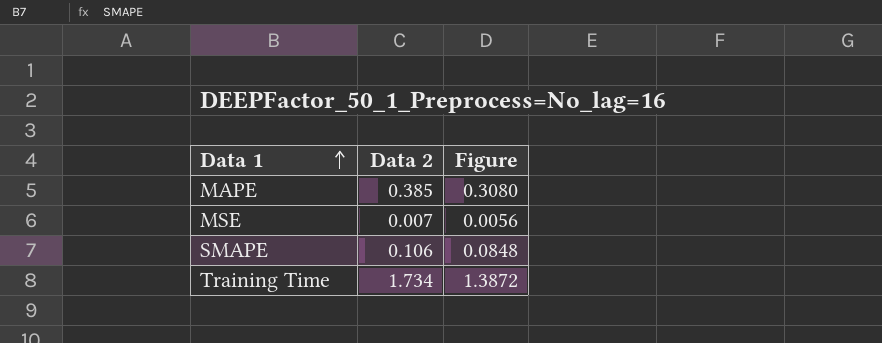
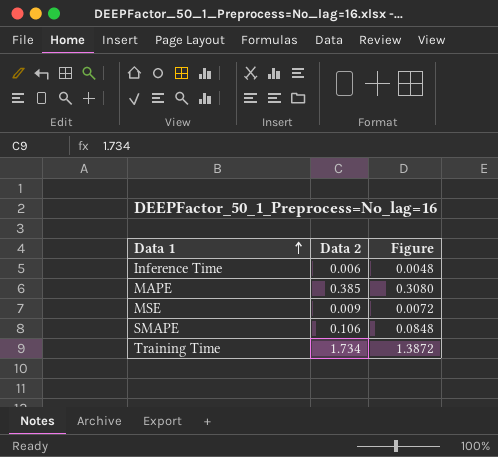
row Inference Time: none -> 0.006 | 0.0048
MSE | Data 2: 0.007 -> 0.009
MSE | Figure: 0.0056 -> 0.0072

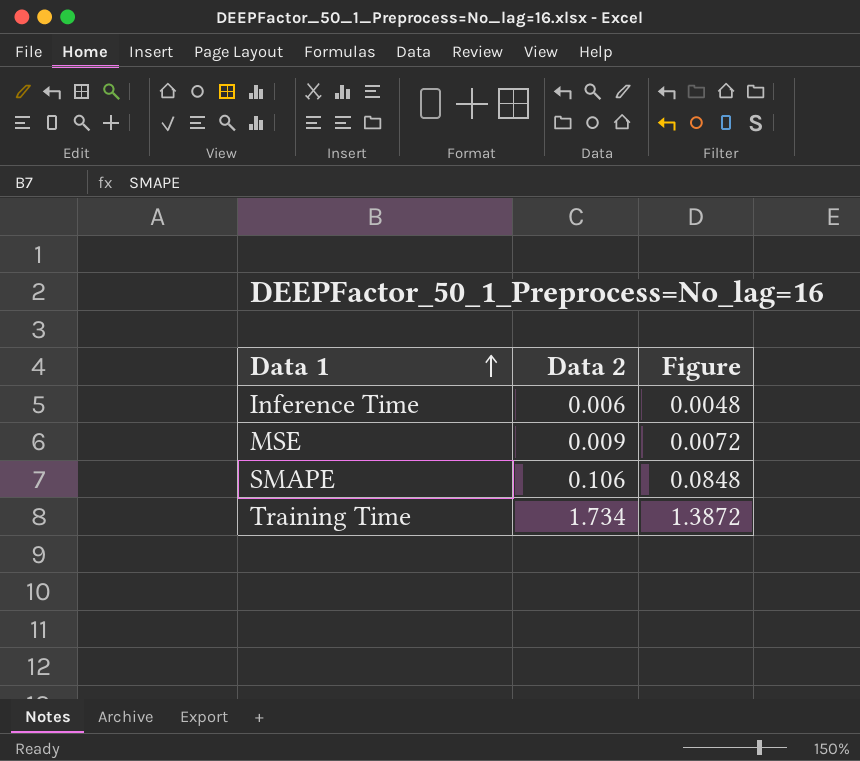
row MAPE: 0.385 | 0.3080 -> none

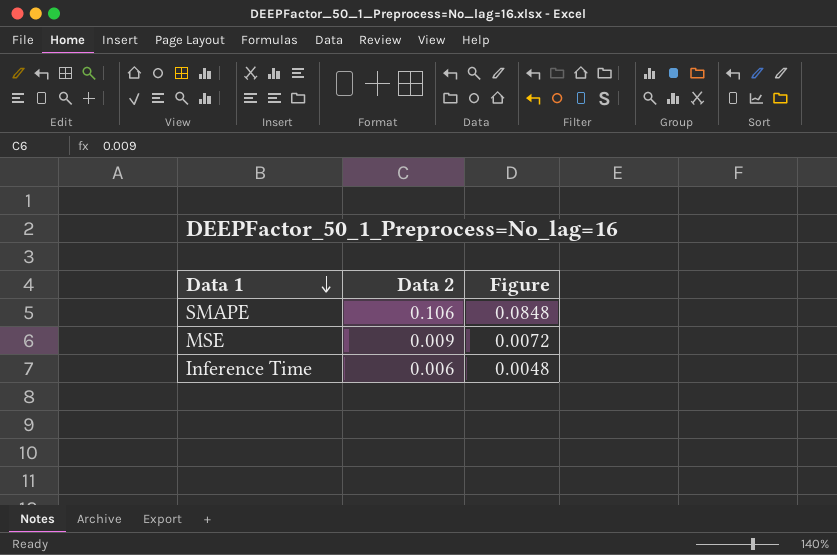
row order: Data 1 ascending -> Data 1 descending
row Training Time: 1.734 | 1.3872 -> none

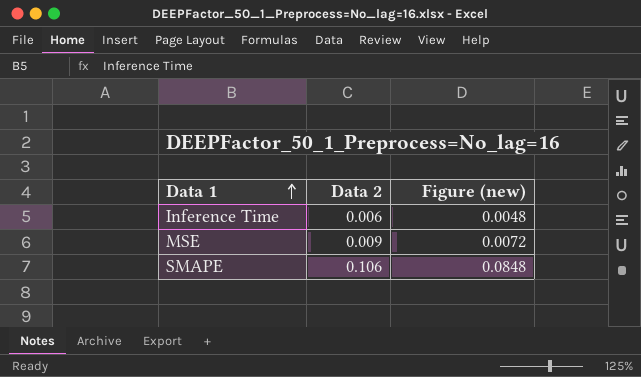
row order: Data 1 descending -> Data 1 ascending
column name: Figure -> Figure (new)

